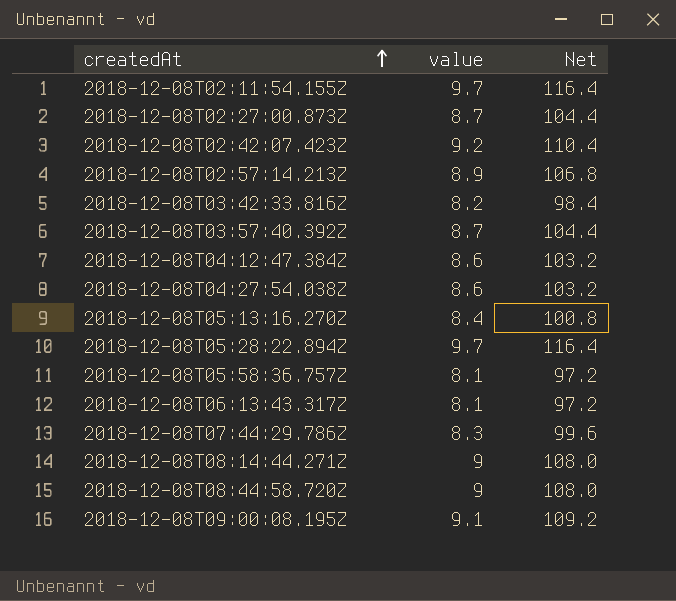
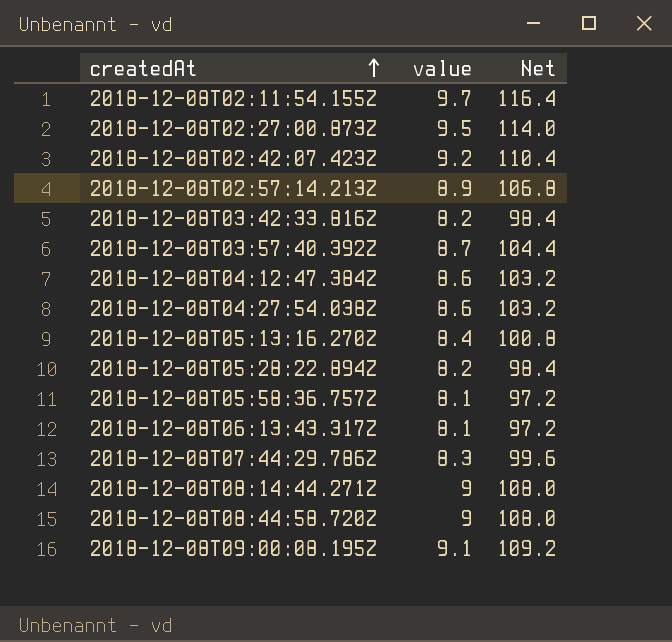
2018-12-08T02:27:00.873Z | value: 8.7 -> 9.5
2018-12-08T02:27:00.873Z | Net: 104.4 -> 114.0
2018-12-08T05:28:22.894Z | value: 9.7 -> 8.2
2018-12-08T05:28:22.894Z | Net: 116.4 -> 98.4

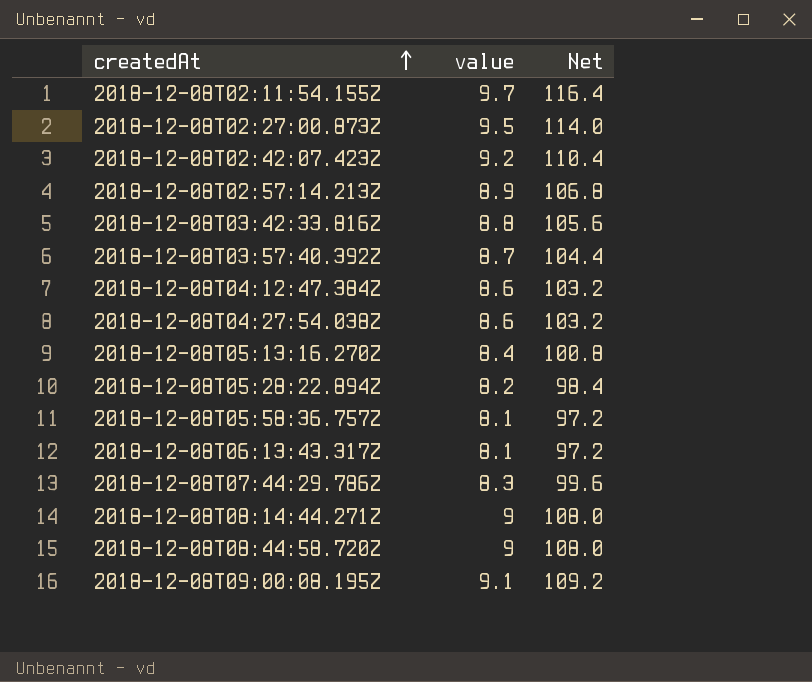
2018-12-08T03:42:33.816Z | value: 8.2 -> 8.8
2018-12-08T03:42:33.816Z | Net: 98.4 -> 105.6

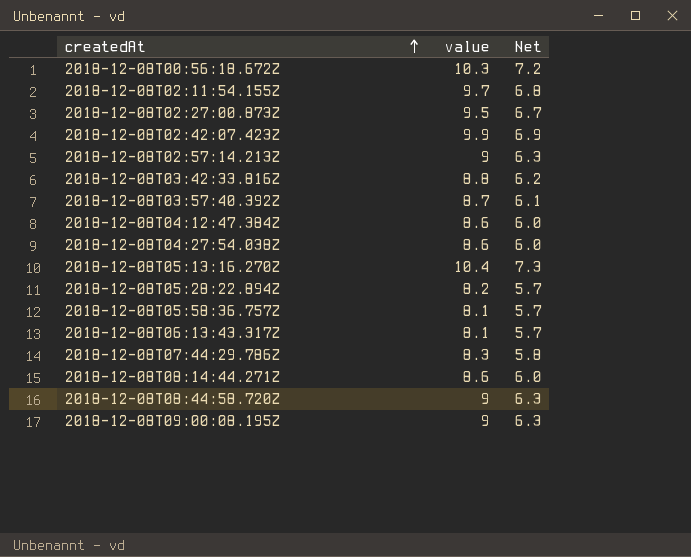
column Net | formula: [value] * 12 -> [value] * 0.7
row 2018-12-08T00:56:18.672Z: none -> 10.3 | 7.2
2018-12-08T02:42:07.423Z | value: 9.2 -> 9.9
2018-12-08T02:57:14.213Z | value: 8.9 -> 9
2018-12-08T05:13:16.270Z | value: 8.4 -> 10.4
2018-12-08T08:14:44.271Z | value: 9 -> 8.6
2018-12-08T09:00:08.195Z | value: 9.1 -> 9

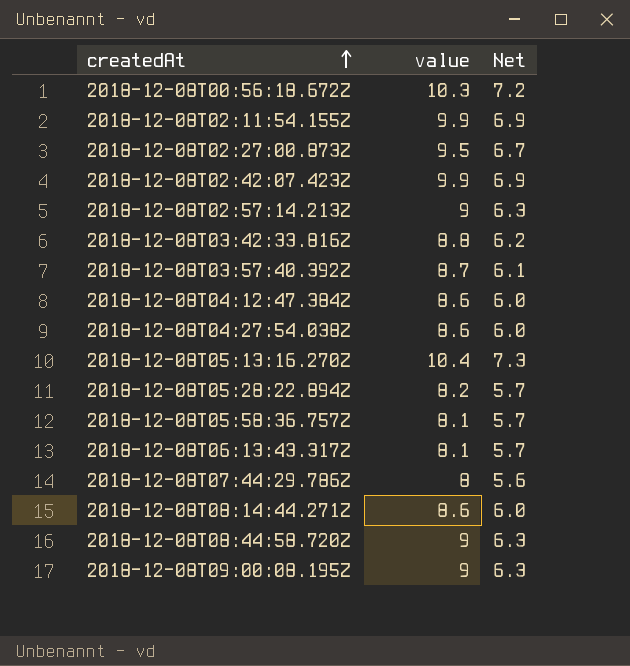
2018-12-08T02:11:54.155Z | value: 9.7 -> 9.9
2018-12-08T02:11:54.155Z | Net: 6.8 -> 6.9
2018-12-08T07:44:29.786Z | value: 8.3 -> 8
2018-12-08T07:44:29.786Z | Net: 5.8 -> 5.6

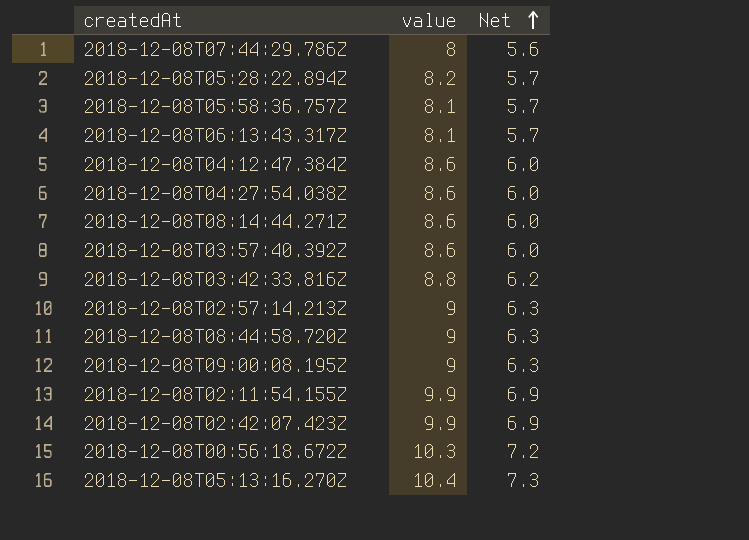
row order: createdAt ascending -> Net ascending
row 2018-12-08T02:27:00.873Z: 9.5 | 6.7 -> none
2018-12-08T03:57:40.392Z | value: 8.7 -> 8.6
2018-12-08T03:57:40.392Z | Net: 6.1 -> 6.0

